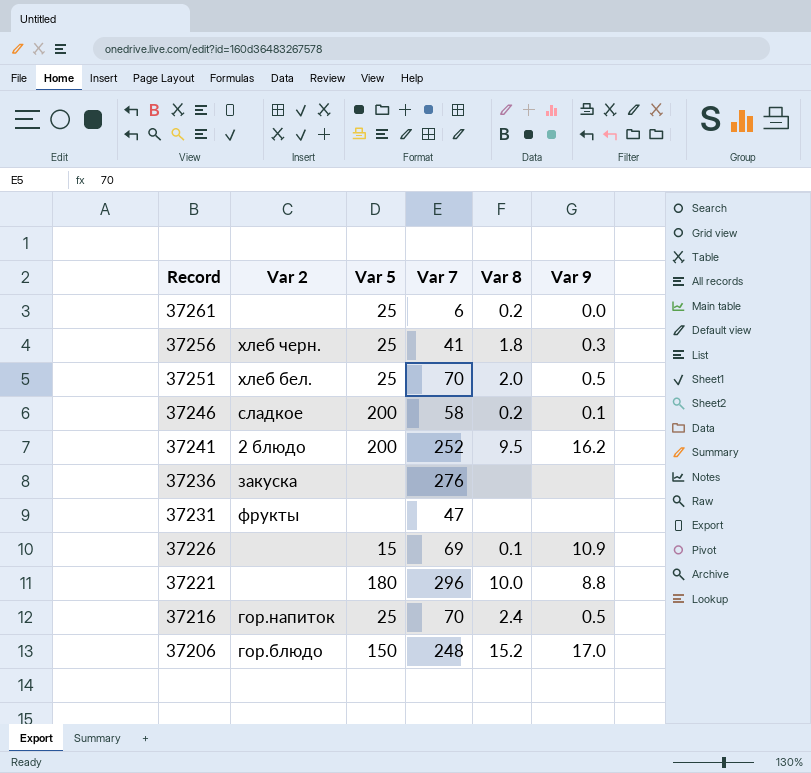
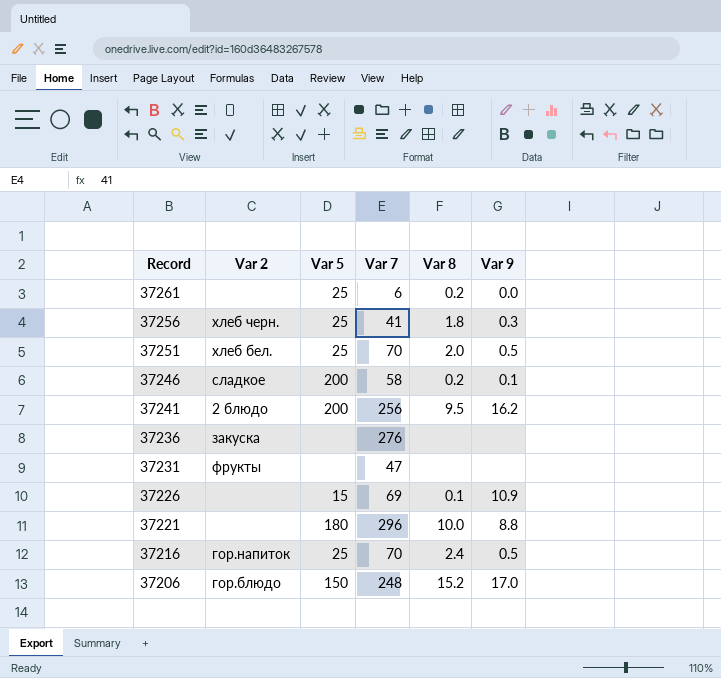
37241 | Var 7: 252 -> 256

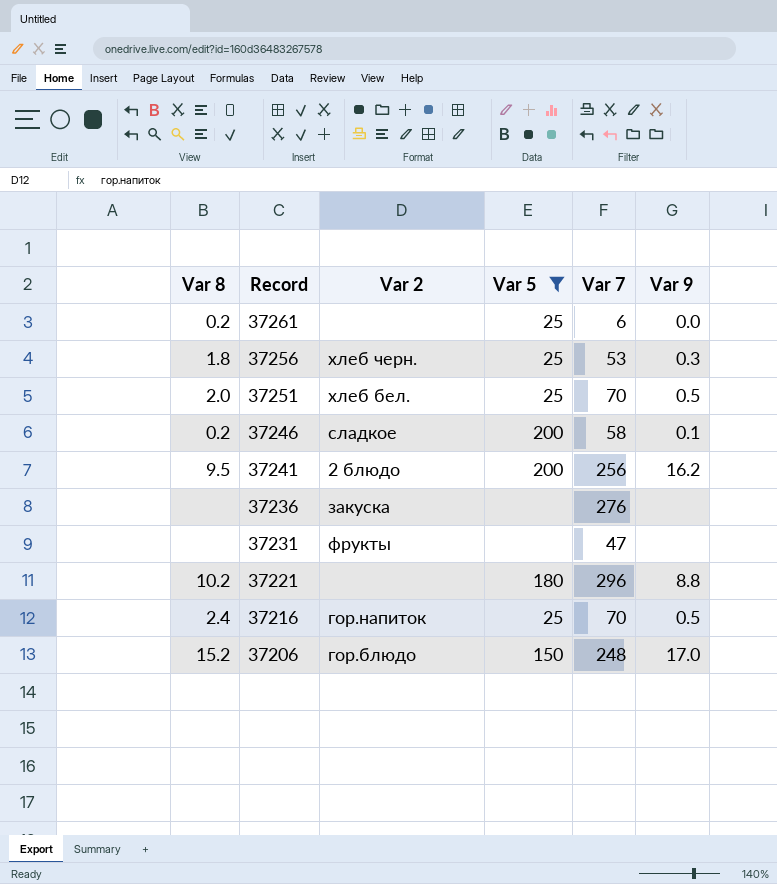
filter: none -> Var 5 != 15
column Var 8 | position: 5 -> 1
37256 | Var 7: 41 -> 53
37221 | Var 8: 10.0 -> 10.2

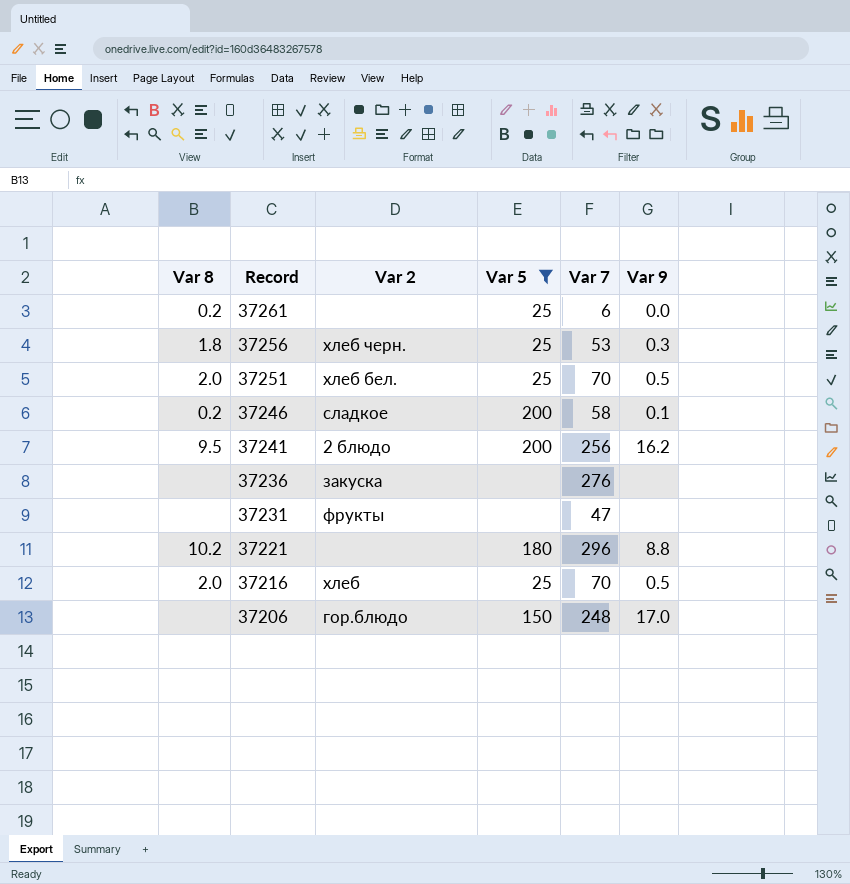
37216 | Var 8: 2.4 -> 2.0
37216 | Var 2: гор.напиток -> хлеб
37206 | Var 8: 15.2 -> none

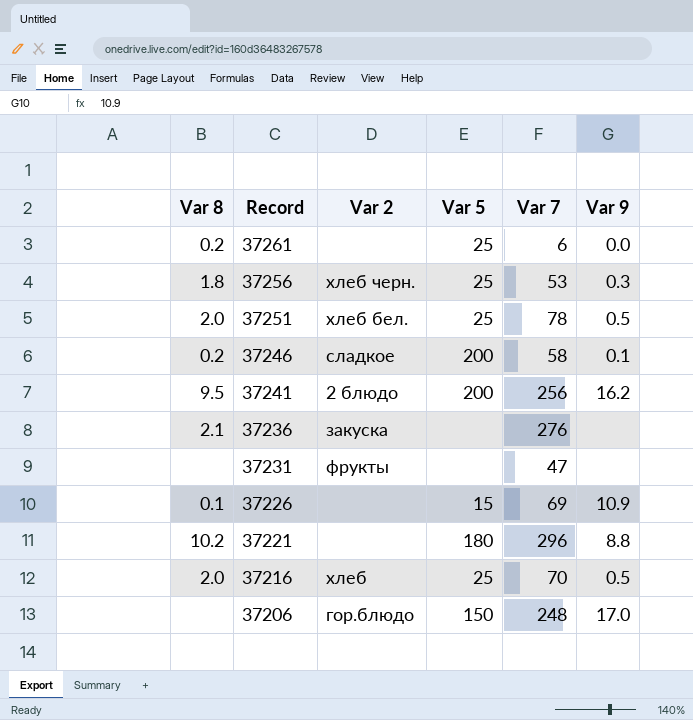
filter: Var 5 != 15 -> none
37251 | Var 7: 70 -> 78
37236 | Var 8: none -> 2.1

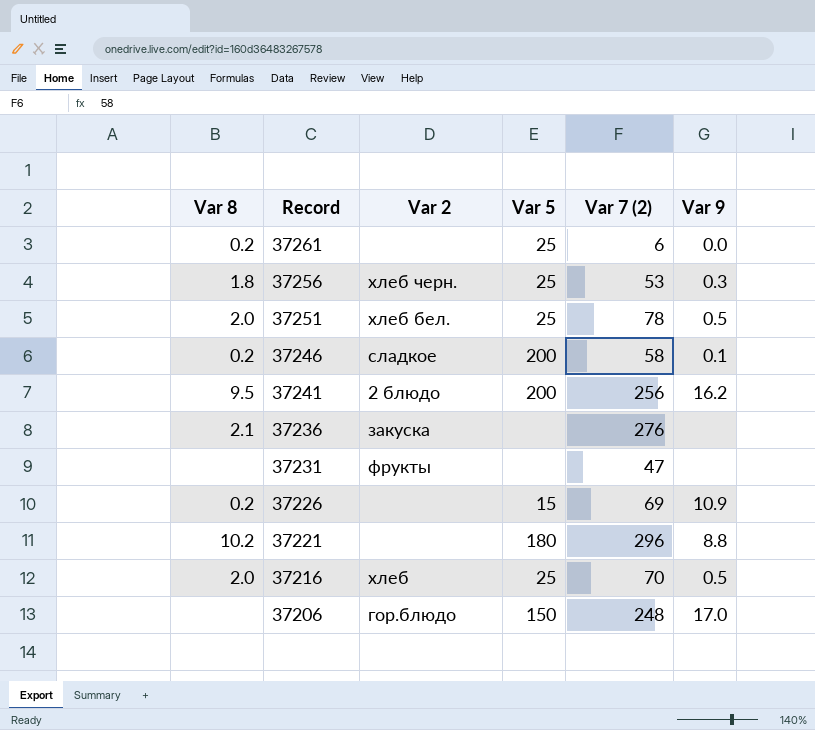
column name: Var 7 -> Var 7 (2)
37226 | Var 8: 0.1 -> 0.2

